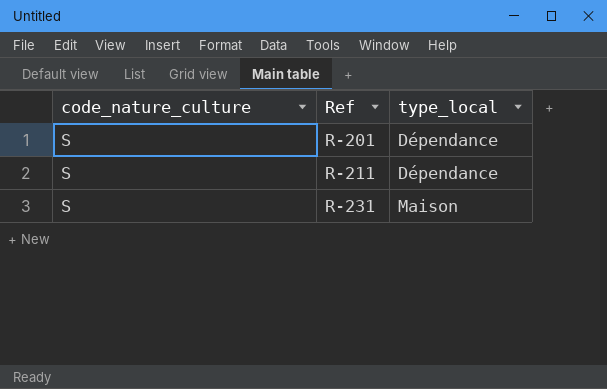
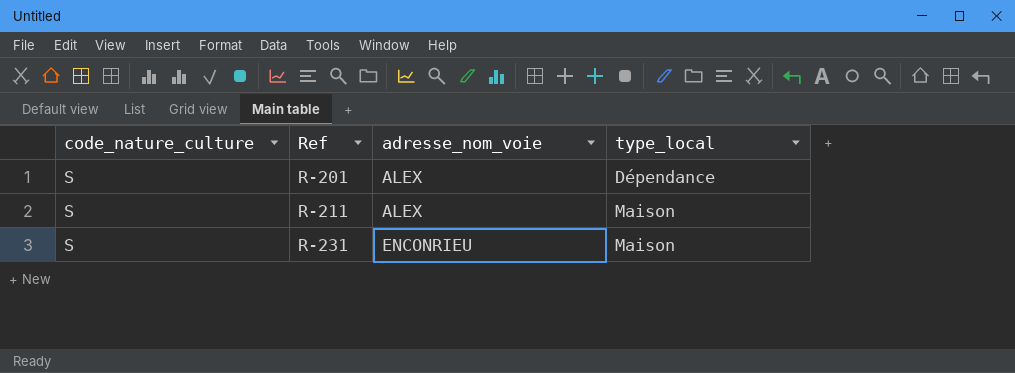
column adresse_nom_voie | position: none -> 3
R-211 | type_local: Dépendance -> Maison

